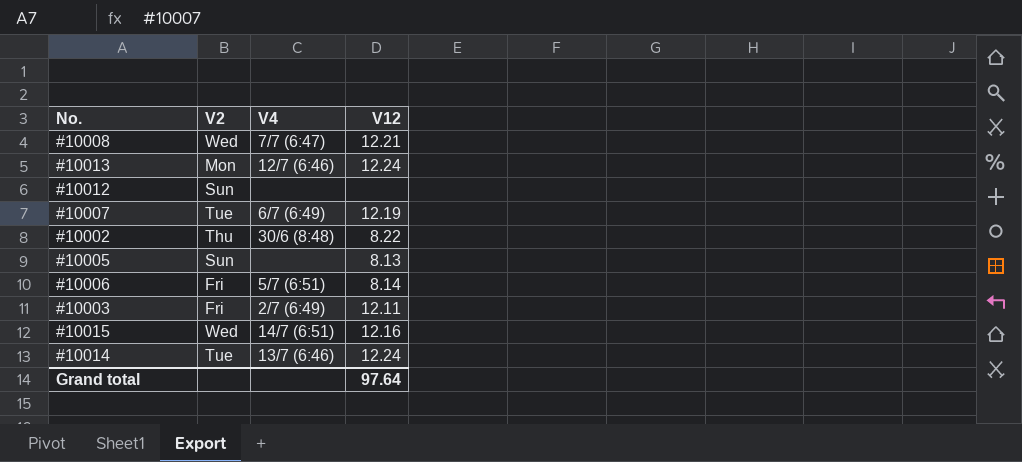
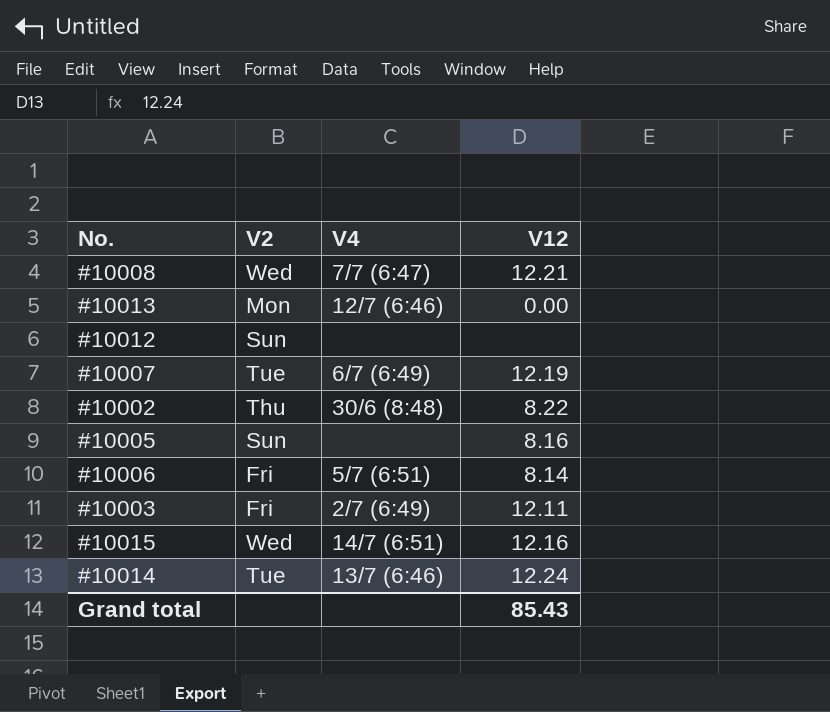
#10013 | V12: 12.24 -> 0.00
#10005 | V12: 8.13 -> 8.16
Grand total | V12: 97.64 -> 85.43

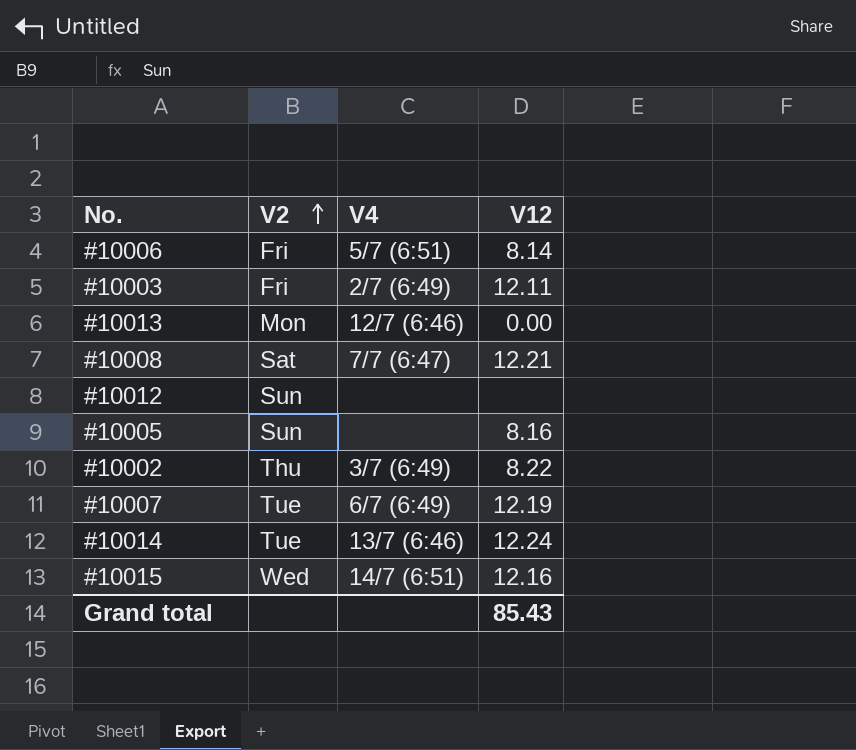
row order: none -> V2 ascending
#10008 | V2: Wed -> Sat
#10002 | V4: 30/6 (8:48) -> 3/7 (6:49)

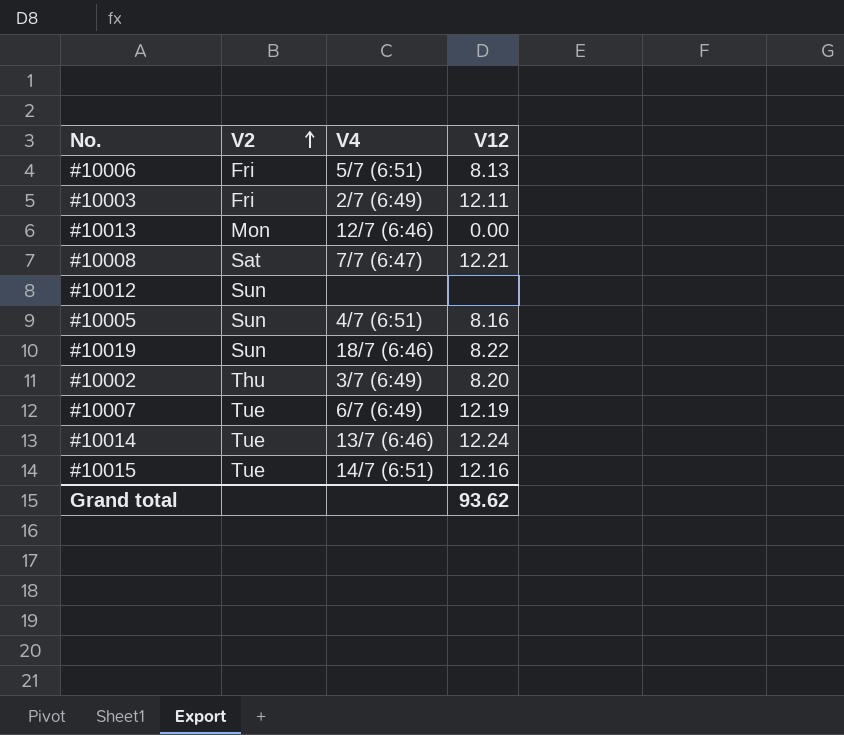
#10006 | V12: 8.14 -> 8.13
#10005 | V4: none -> 4/7 (6:51)
row #10019: none -> Sun | 18/7 (6:46) | 8.22
#10002 | V12: 8.22 -> 8.20
#10015 | V2: Wed -> Tue
Grand total | V12: 85.43 -> 93.62

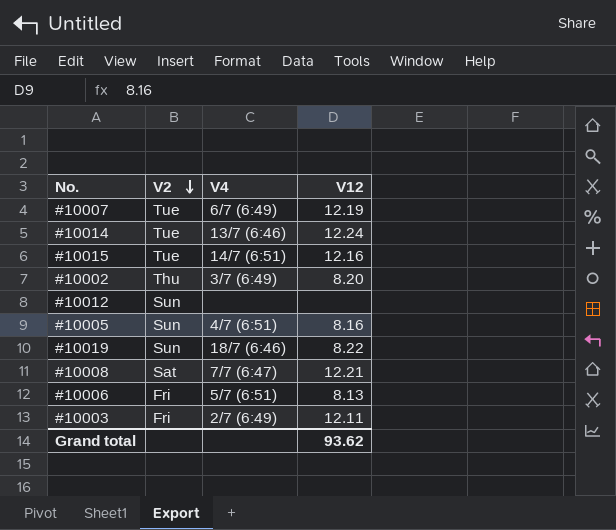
row order: V2 ascending -> V2 descending
row #10013: Mon | 12/7 (6:46) | 0.00 -> none

